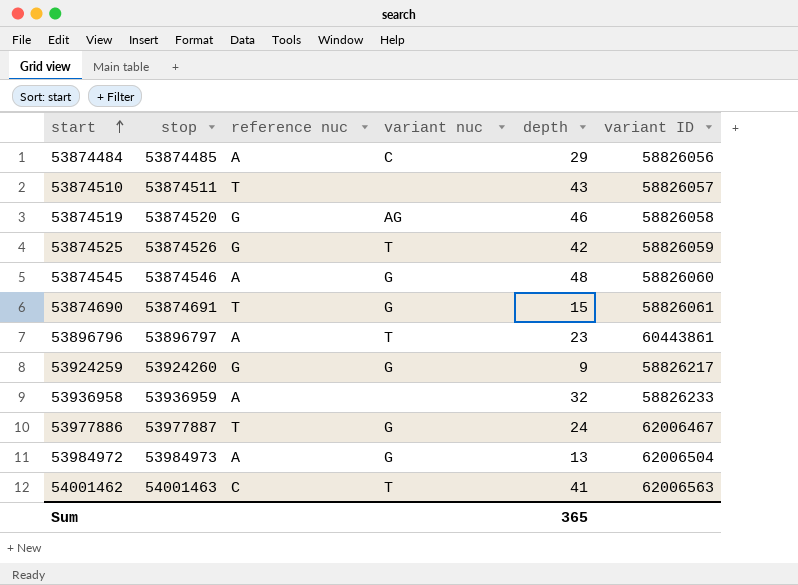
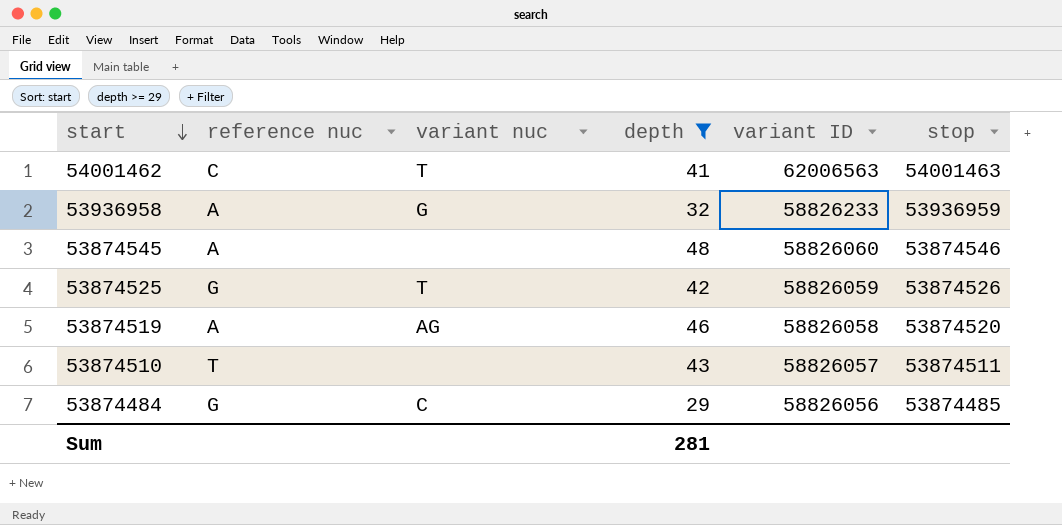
filter: none -> depth >= 29
row order: start ascending -> start descending
column stop | position: 2 -> 6
53936958 | variant nuc: none -> G
53874545 | variant nuc: G -> none
53874519 | reference nuc: G -> A
53874484 | reference nuc: A -> G
Sum | depth: 365 -> 281

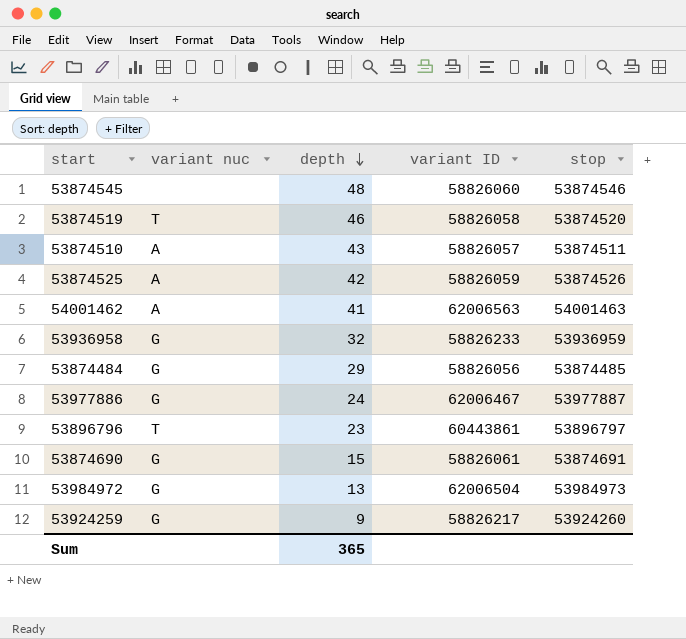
filter: depth >= 29 -> none
row order: start descending -> depth descending
column reference nuc | position: 2 -> none
53874519 | variant nuc: AG -> T
53874510 | variant nuc: none -> A
53874525 | variant nuc: T -> A
54001462 | variant nuc: T -> A
53874484 | variant nuc: C -> G
Sum | depth: 281 -> 365

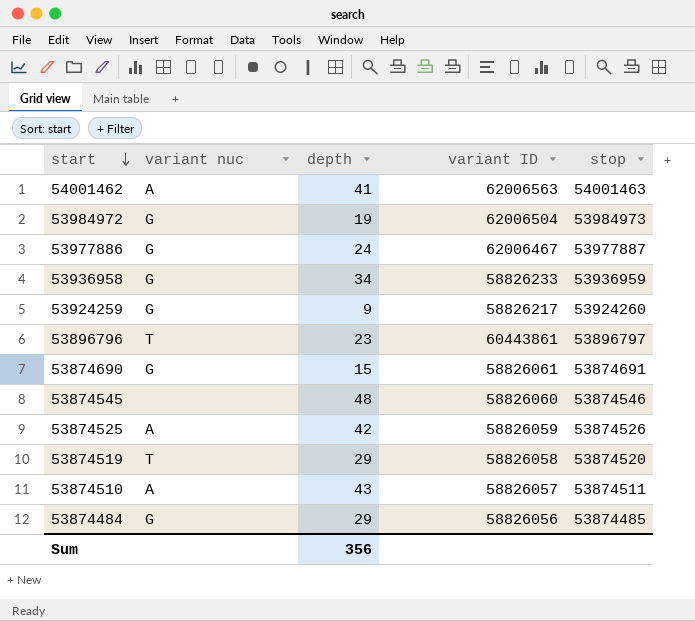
row order: depth descending -> start descending
53984972 | depth: 13 -> 19
53936958 | depth: 32 -> 34
53874519 | depth: 46 -> 29
Sum | depth: 365 -> 356

